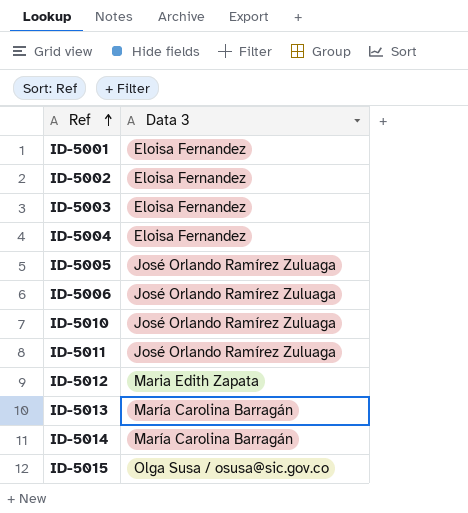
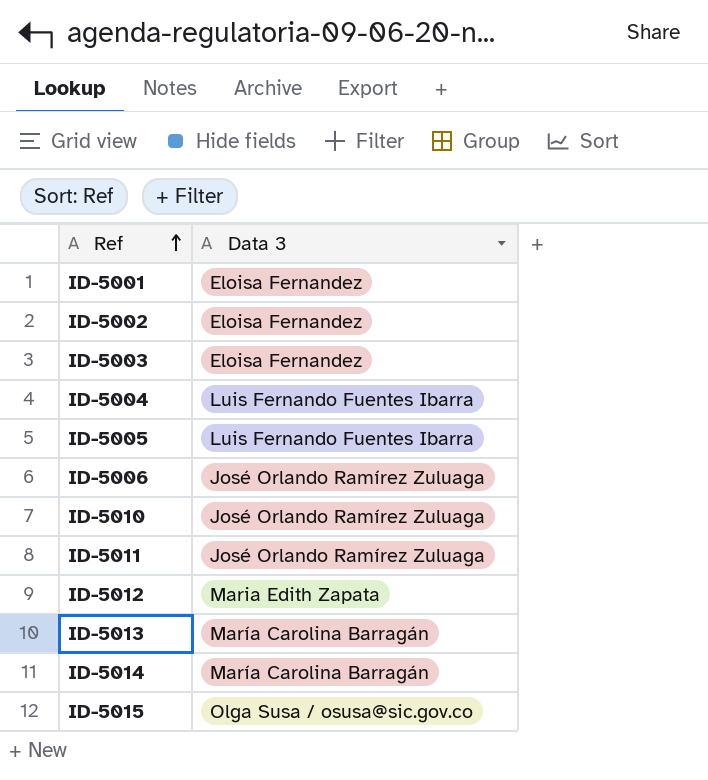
ID-5004 | Data 3: Eloisa Fernandez -> Luis Fernando Fuentes Ibarra
ID-5005 | Data 3: José Orlando Ramírez Zuluaga -> Luis Fernando Fuentes Ibarra

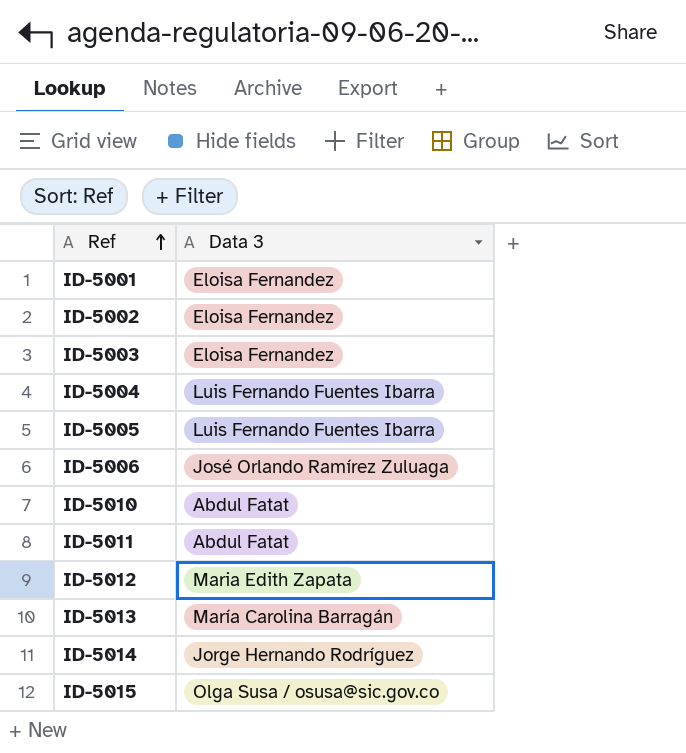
ID-5010 | Data 3: José Orlando Ramírez Zuluaga -> Abdul Fatat
ID-5011 | Data 3: José Orlando Ramírez Zuluaga -> Abdul Fatat
ID-5014 | Data 3: María Carolina Barragán -> Jorge Hernando Rodríguez

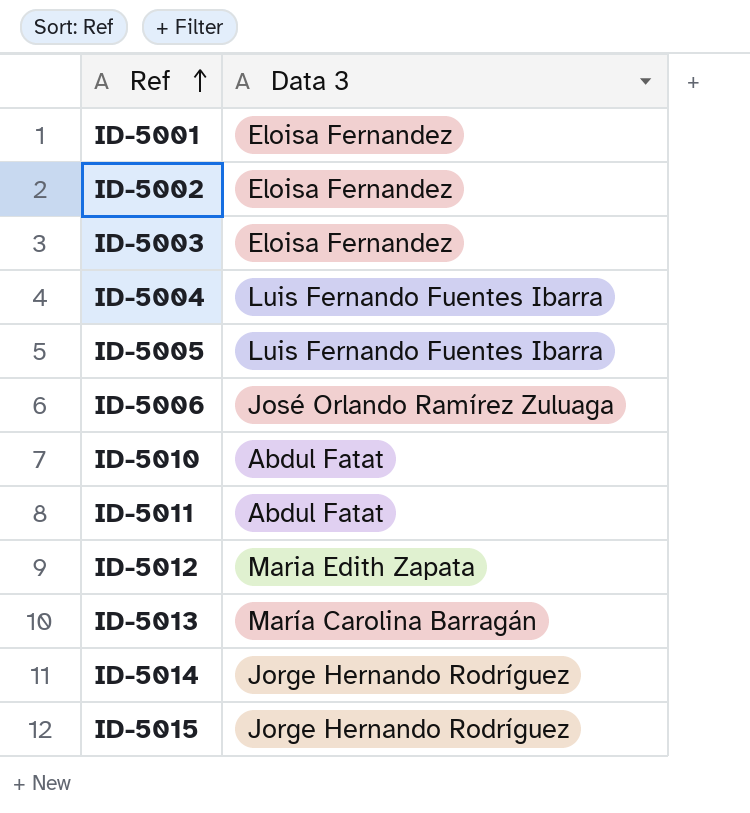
ID-5015 | Data 3: Olga Susa / osusa@sic.gov.co -> Jorge Hernando Rodríguez

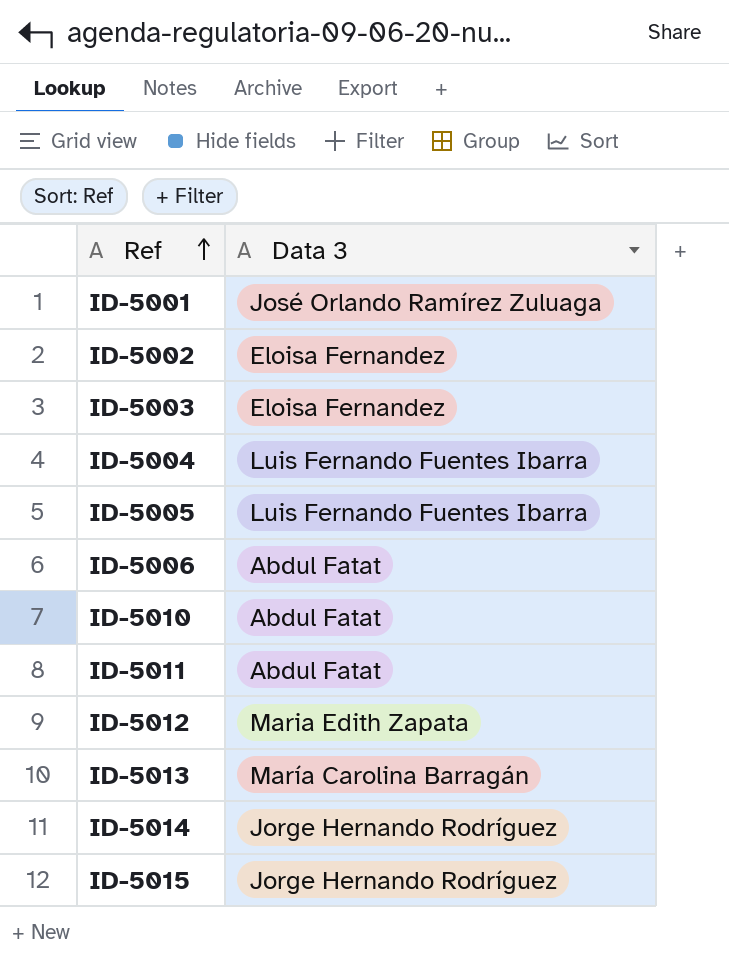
ID-5001 | Data 3: Eloisa Fernandez -> José Orlando Ramírez Zuluaga
ID-5006 | Data 3: José Orlando Ramírez Zuluaga -> Abdul Fatat

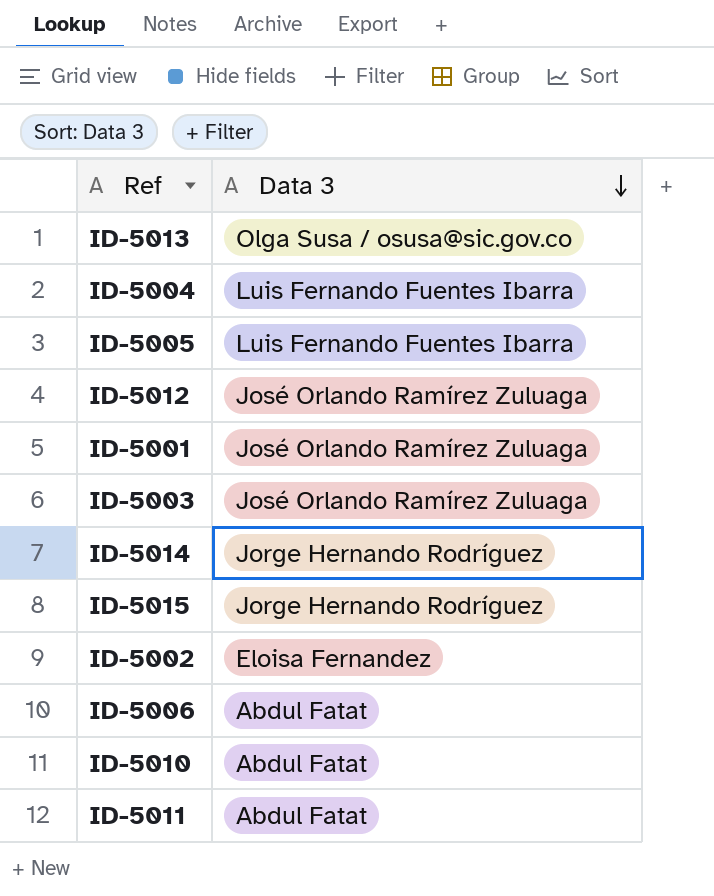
row order: Ref ascending -> Data 3 descending
ID-5013 | Data 3: María Carolina Barragán -> Olga Susa / osusa@sic.gov.co
ID-5012 | Data 3: Maria Edith Zapata -> José Orlando Ramírez Zuluaga
ID-5003 | Data 3: Eloisa Fernandez -> José Orlando Ramírez Zuluaga

